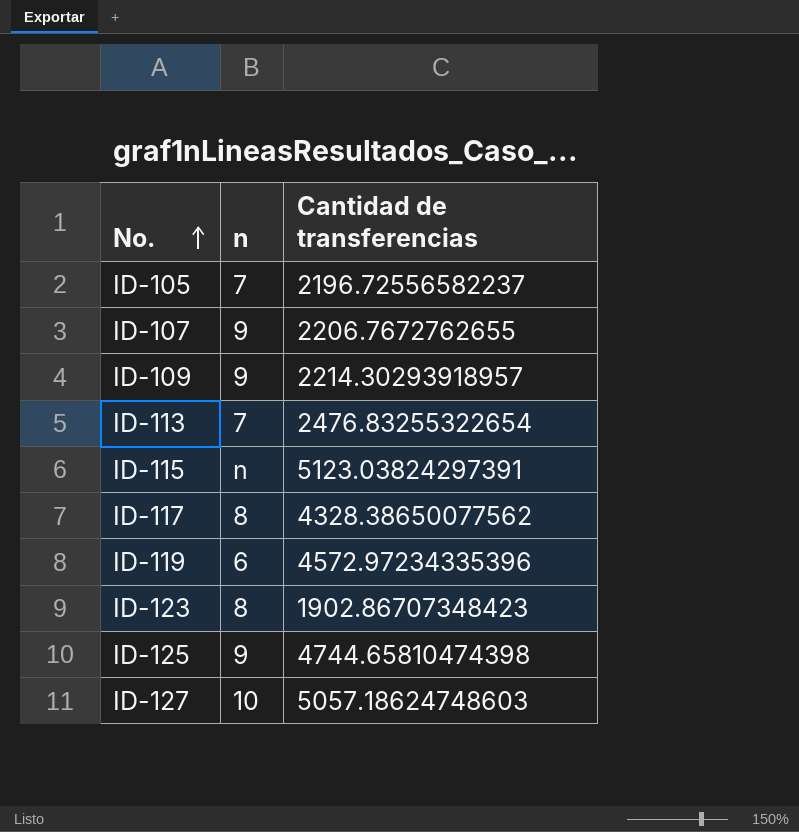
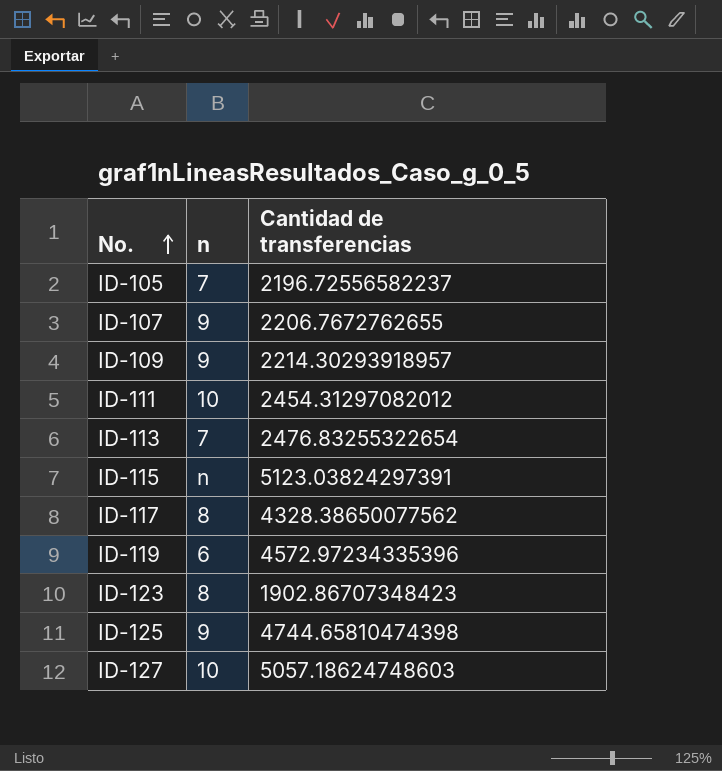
row ID-111: none -> 10 | 2454.31297082012

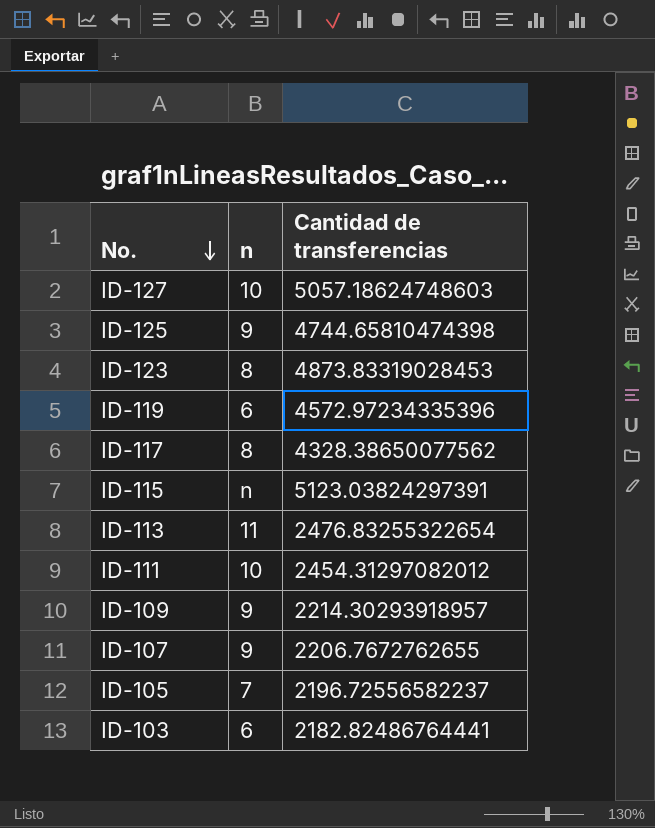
row order: No. ascending -> No. descending
ID-123 | Cantidad de transferencias: 1902.86707348423 -> 4873.83319028453
ID-113 | n: 7 -> 11
row ID-103: none -> 6 | 2182.82486764441

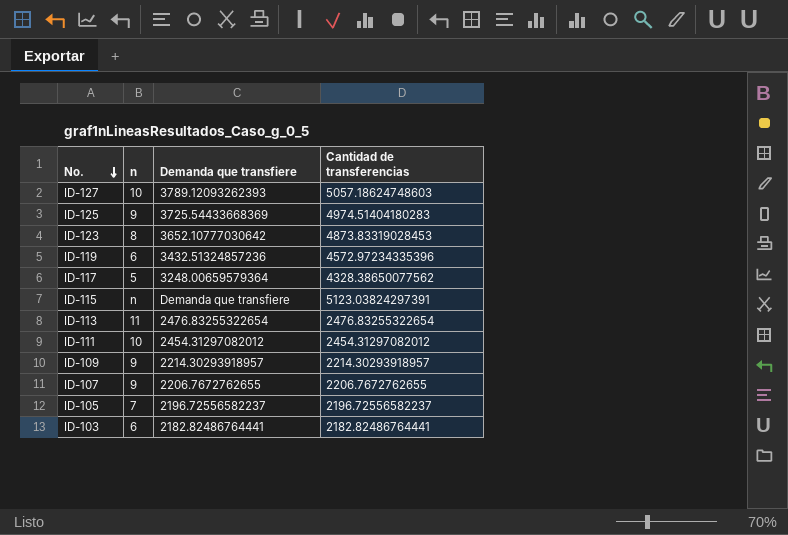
column Demanda que transfiere | position: none -> 3
ID-125 | Cantidad de transferencias: 4744.65810474398 -> 4974.51404180283
ID-117 | n: 8 -> 5

